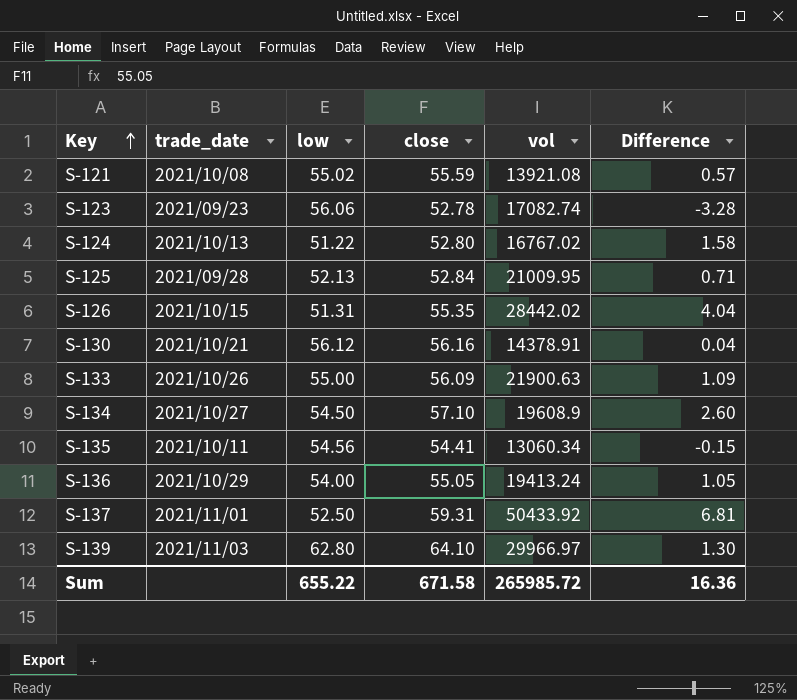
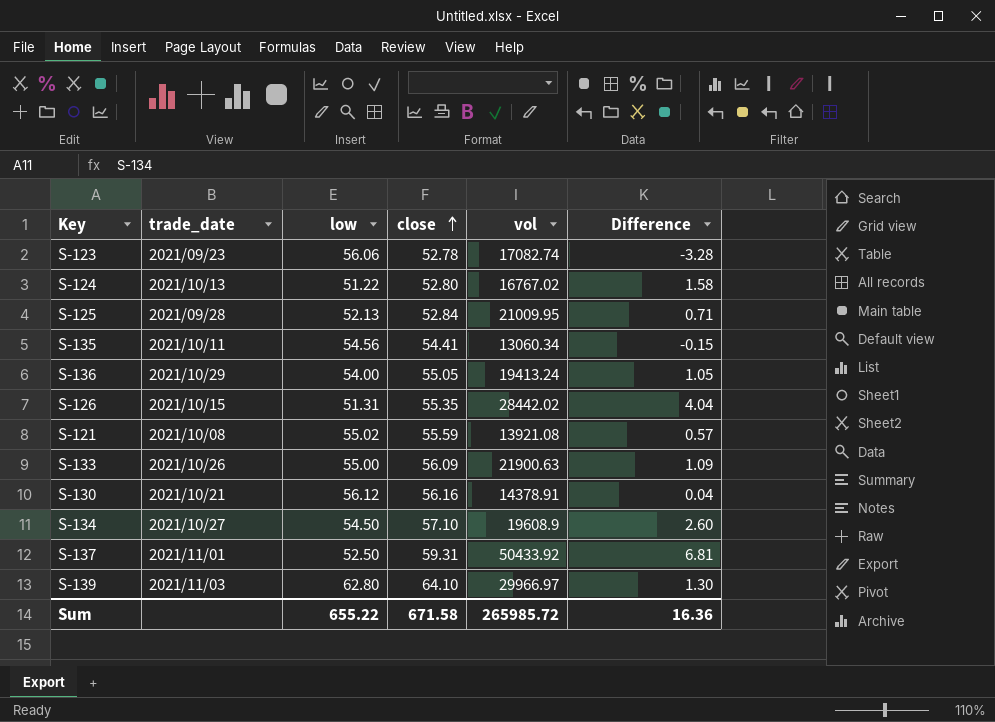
row order: Key ascending -> close ascending

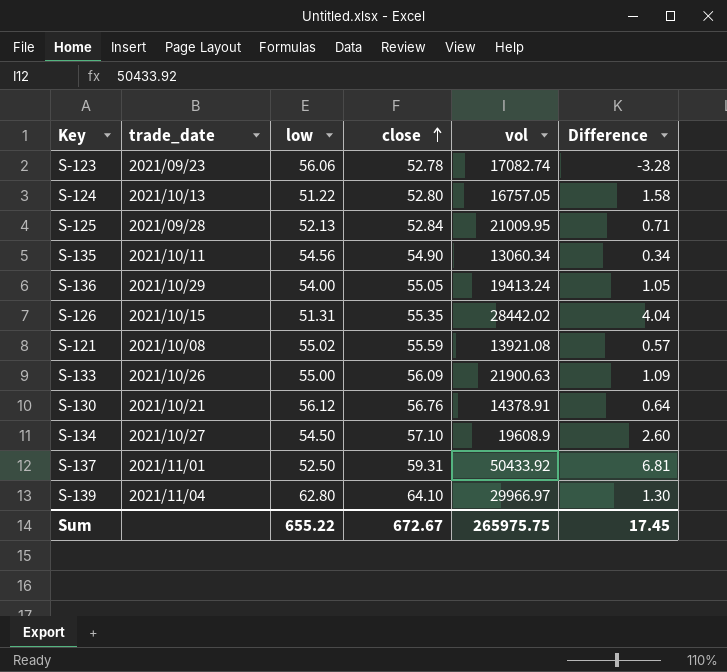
S-124 | vol: 16767.02 -> 16757.05
S-135 | close: 54.41 -> 54.90
S-135 | Difference: -0.15 -> 0.34
S-130 | close: 56.16 -> 56.76
S-130 | Difference: 0.04 -> 0.64
S-139 | trade_date: 2021/11/03 -> 2021/11/04
Sum | close: 671.58 -> 672.67
Sum | vol: 265985.72 -> 265975.75
Sum | Difference: 16.36 -> 17.45

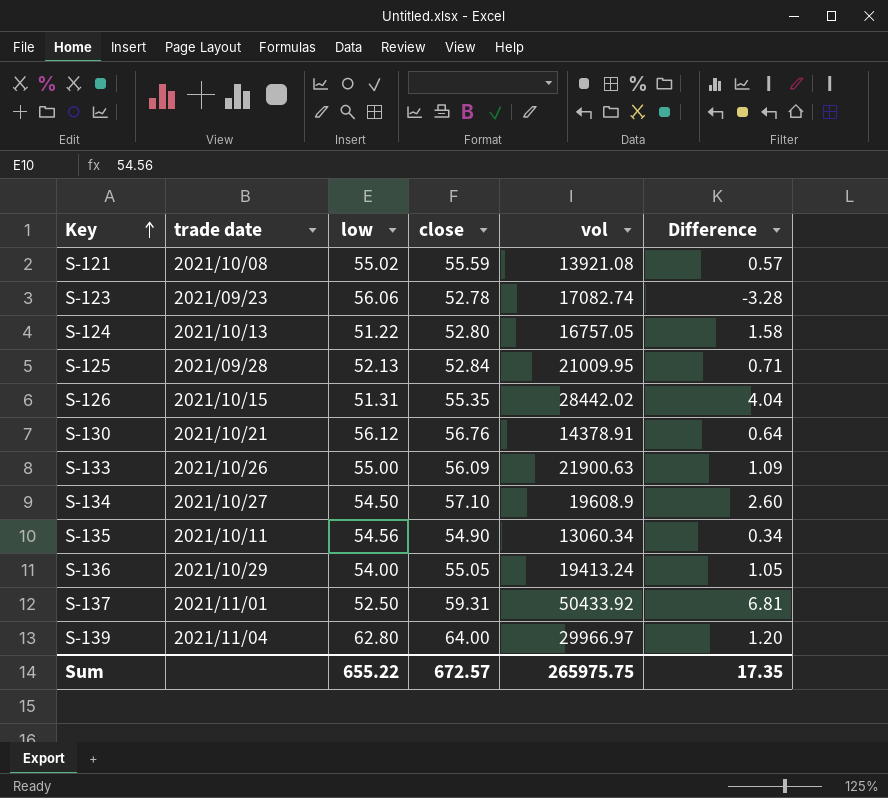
row order: close ascending -> Key ascending
column name: trade_date -> trade date
S-139 | close: 64.10 -> 64.00
S-139 | Difference: 1.30 -> 1.20
Sum | close: 672.67 -> 672.57
Sum | Difference: 17.45 -> 17.35

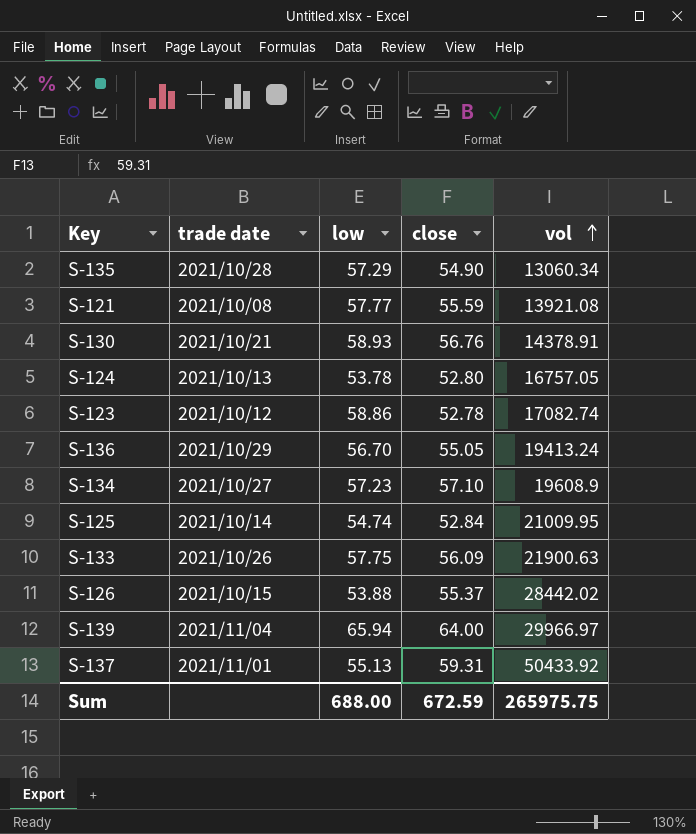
row order: Key ascending -> vol ascending
column Difference | formula: [close] - [low] -> none
S-135 | trade date: 2021/10/11 -> 2021/10/28
S-135 | low: 54.56 -> 57.29
S-121 | low: 55.02 -> 57.77
S-130 | low: 56.12 -> 58.93
S-124 | low: 51.22 -> 53.78
S-123 | trade date: 2021/09/23 -> 2021/10/12
S-123 | low: 56.06 -> 58.86
S-136 | low: 54.00 -> 56.70
S-134 | low: 54.50 -> 57.23
S-125 | trade date: 2021/09/28 -> 2021/10/14
S-125 | low: 52.13 -> 54.74
S-133 | low: 55.00 -> 57.75
S-126 | low: 51.31 -> 53.88
S-126 | close: 55.35 -> 55.37
S-139 | low: 62.80 -> 65.94
S-137 | low: 52.50 -> 55.13
Sum | low: 655.22 -> 688.00
Sum | close: 672.57 -> 672.59

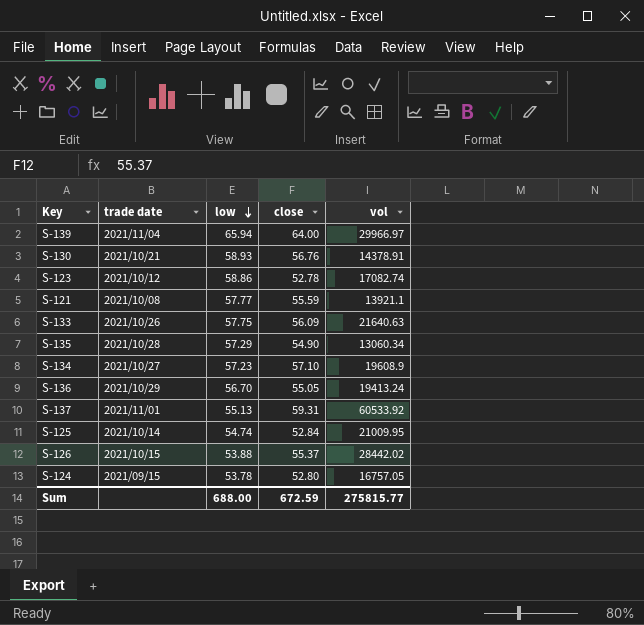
row order: vol ascending -> low descending
S-121 | vol: 13921.08 -> 13921.1
S-133 | vol: 21900.63 -> 21640.63
S-137 | vol: 50433.92 -> 60533.92
S-124 | trade date: 2021/10/13 -> 2021/09/15
Sum | vol: 265975.75 -> 275815.77

